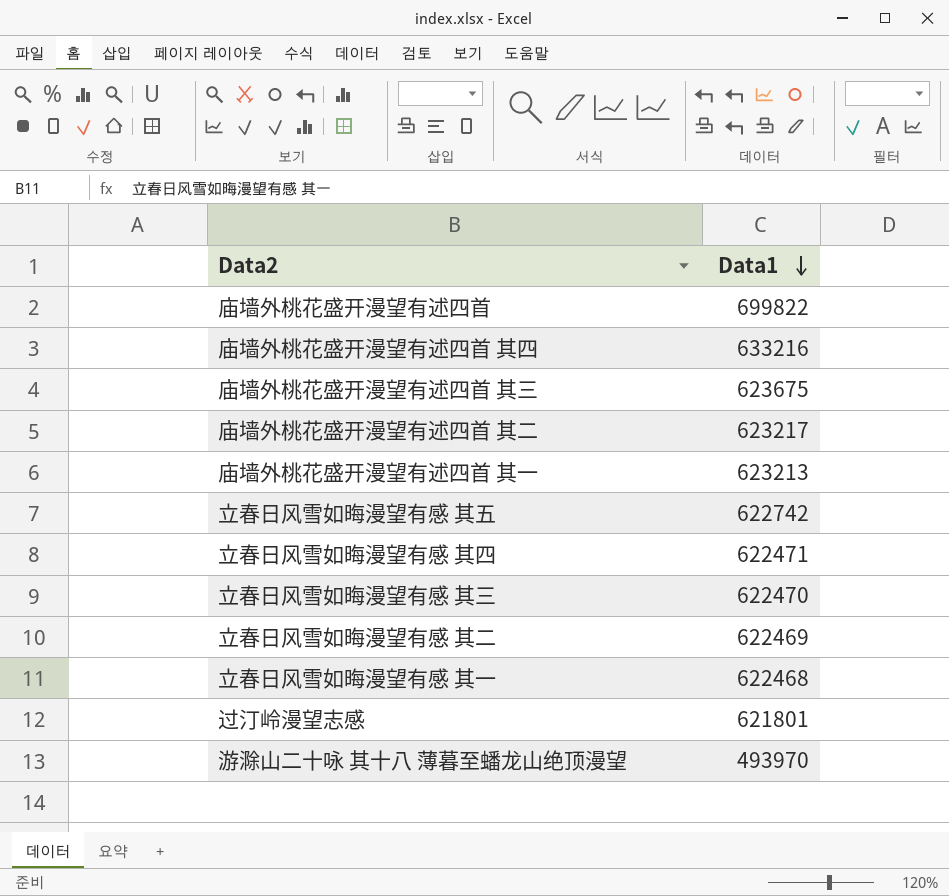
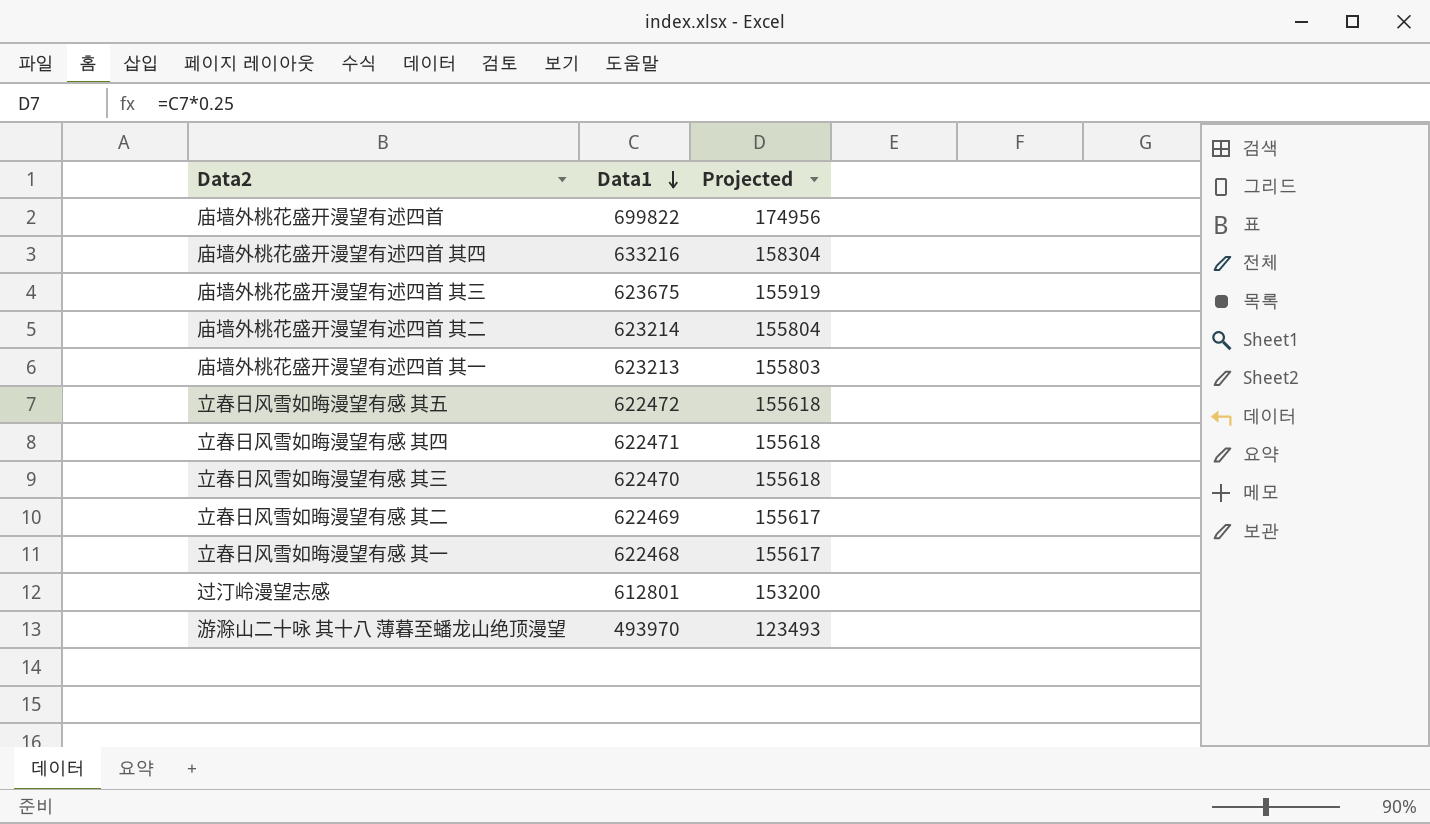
column Projected | formula: none -> [Data1] * 0.25
庙墙外桃花盛开漫望有述四首 其二 | Data1: 623217 -> 623214
立春日风雪如晦漫望有感 其五 | Data1: 622742 -> 622472
过汀岭漫望志感 | Data1: 621801 -> 612801

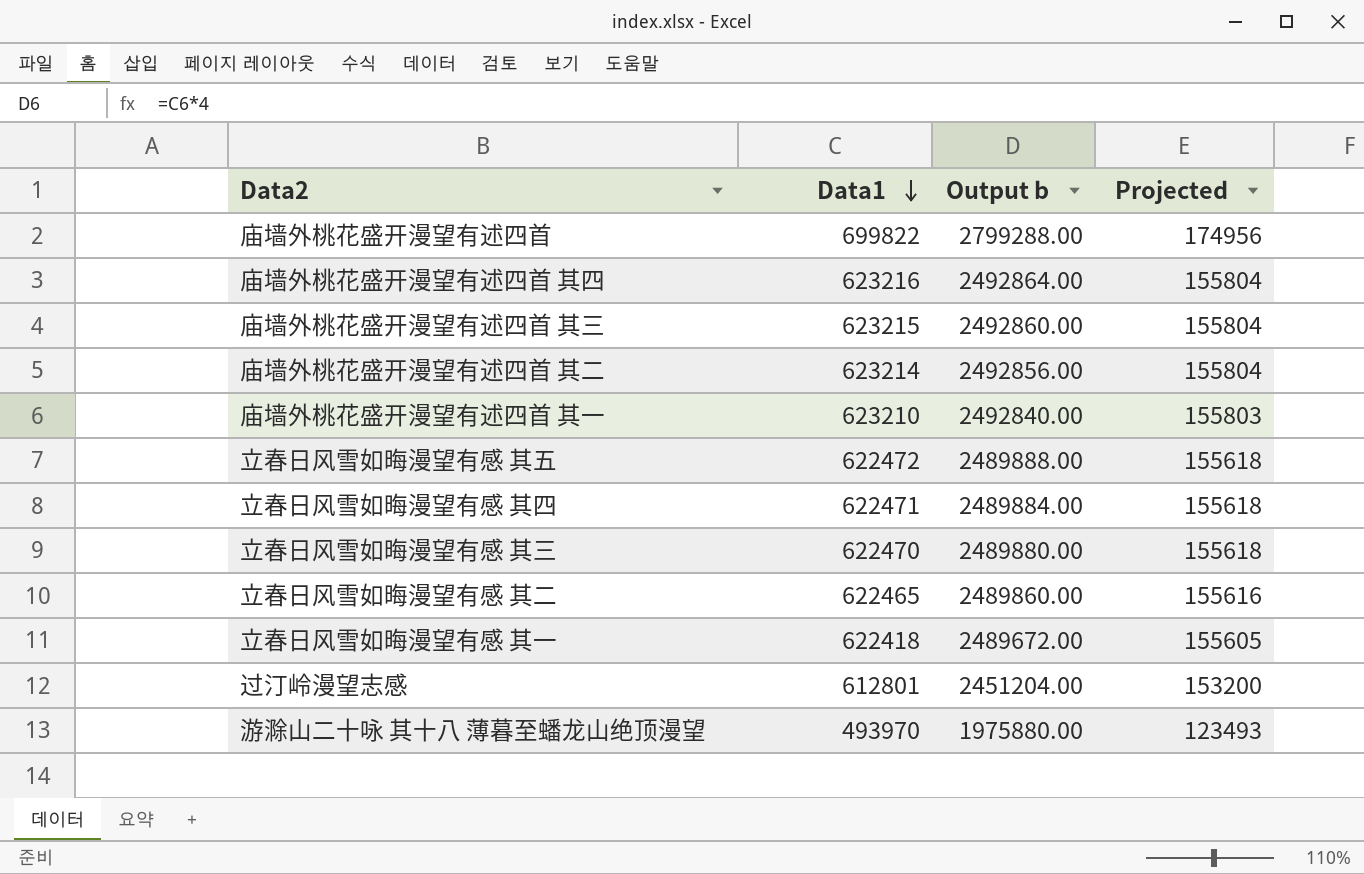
column Output b | formula: none -> [Data1] * 4
庙墙外桃花盛开漫望有述四首 其四 | Data1: 633216 -> 623216
庙墙外桃花盛开漫望有述四首 其四 | Projected: 158304 -> 155804
庙墙外桃花盛开漫望有述四首 其三 | Data1: 623675 -> 623215
庙墙外桃花盛开漫望有述四首 其三 | Projected: 155919 -> 155804
庙墙外桃花盛开漫望有述四首 其一 | Data1: 623213 -> 623210
立春日风雪如晦漫望有感 其二 | Data1: 622469 -> 622465
立春日风雪如晦漫望有感 其二 | Projected: 155617 -> 155616
立春日风雪如晦漫望有感 其一 | Data1: 622468 -> 622418
立春日风雪如晦漫望有感 其一 | Projected: 155617 -> 155605

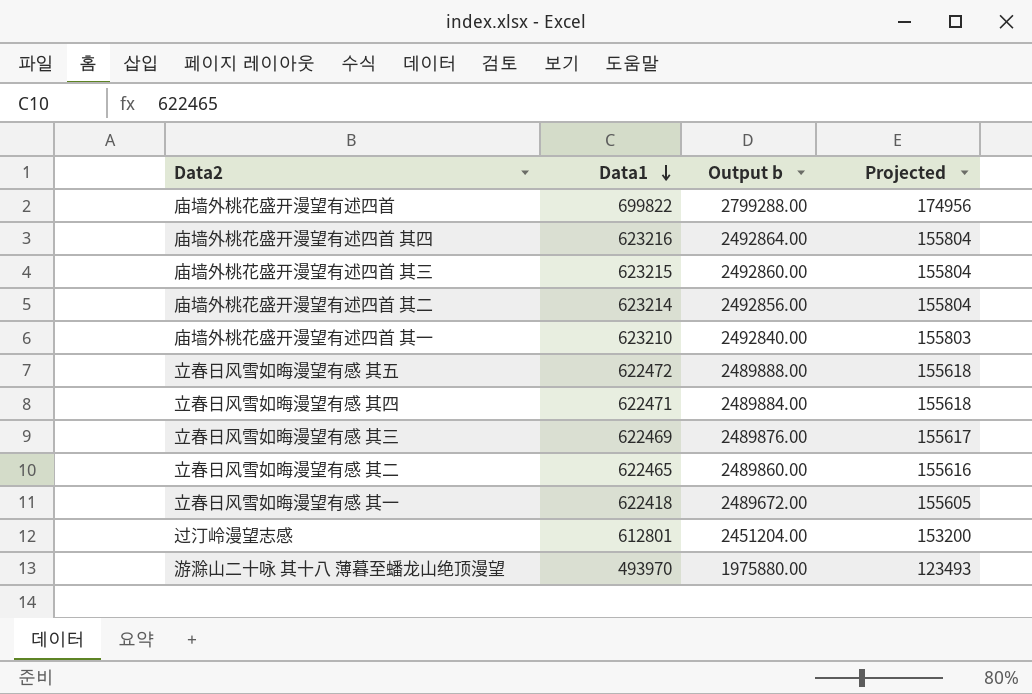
立春日风雪如晦漫望有感 其三 | Data1: 622470 -> 622469
立春日风雪如晦漫望有感 其三 | Output b: 2489880.00 -> 2489876.00
立春日风雪如晦漫望有感 其三 | Projected: 155618 -> 155617

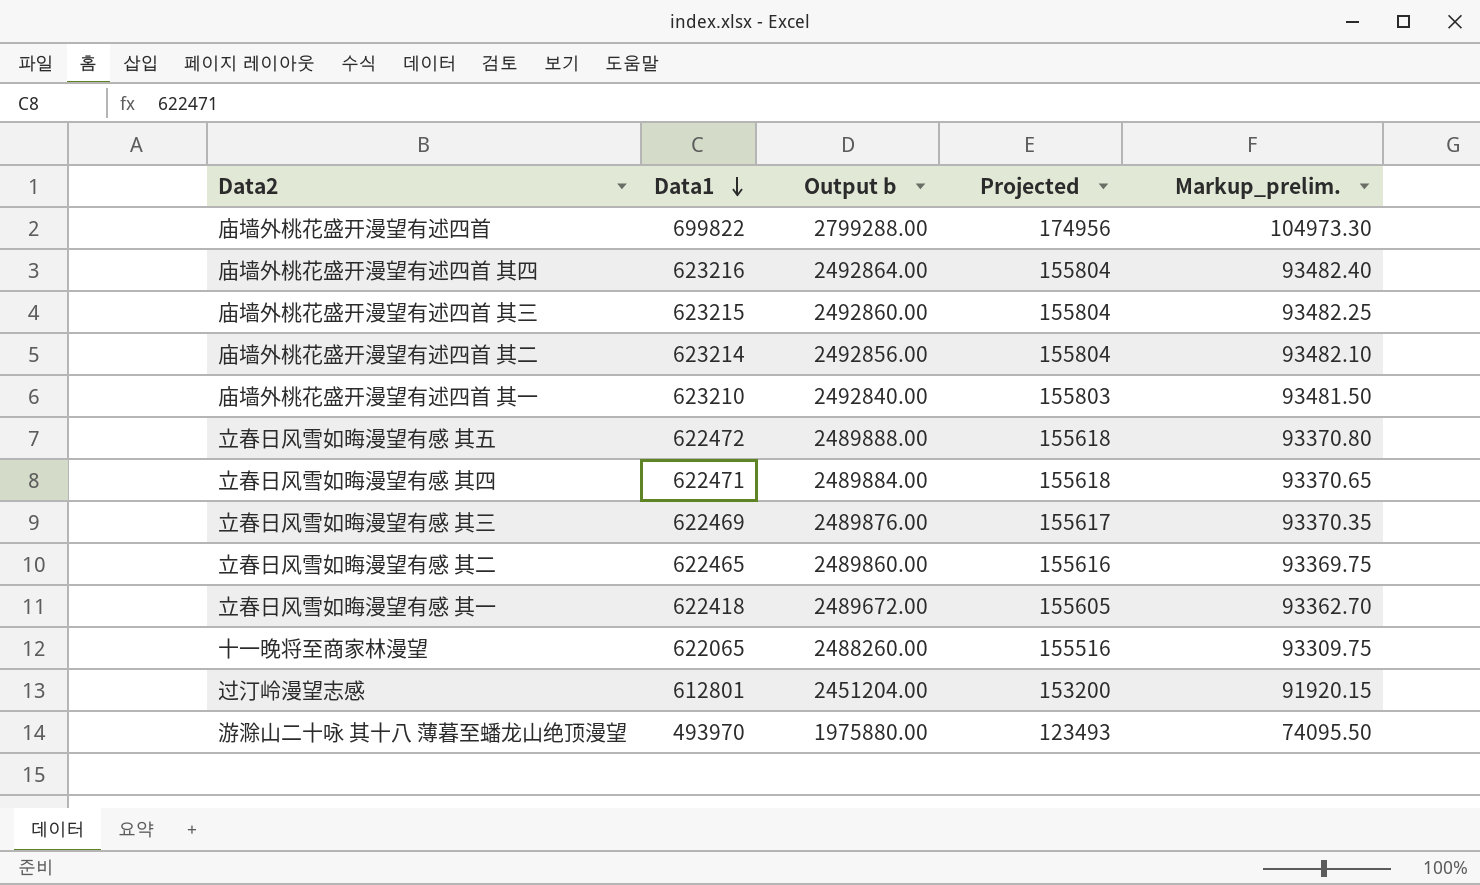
column Markup_prelim. | formula: none -> [Data1] * 0.15
row 十一晚将至商家林漫望: none -> 622065 | 2488260.00 | 155516 | 93309.75

